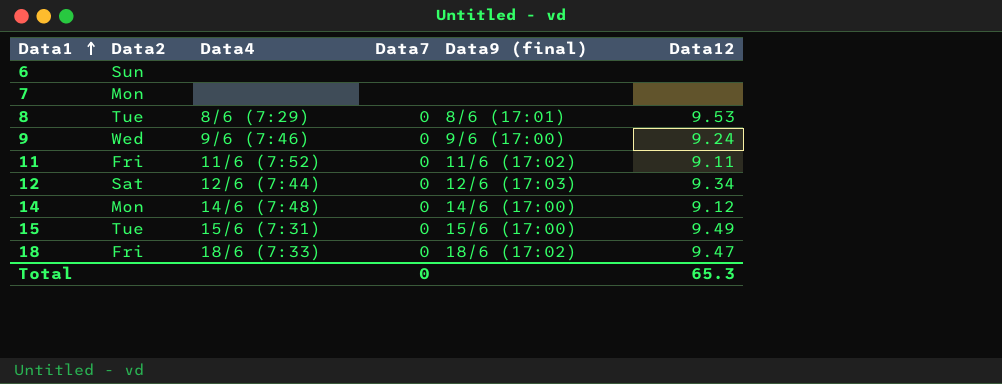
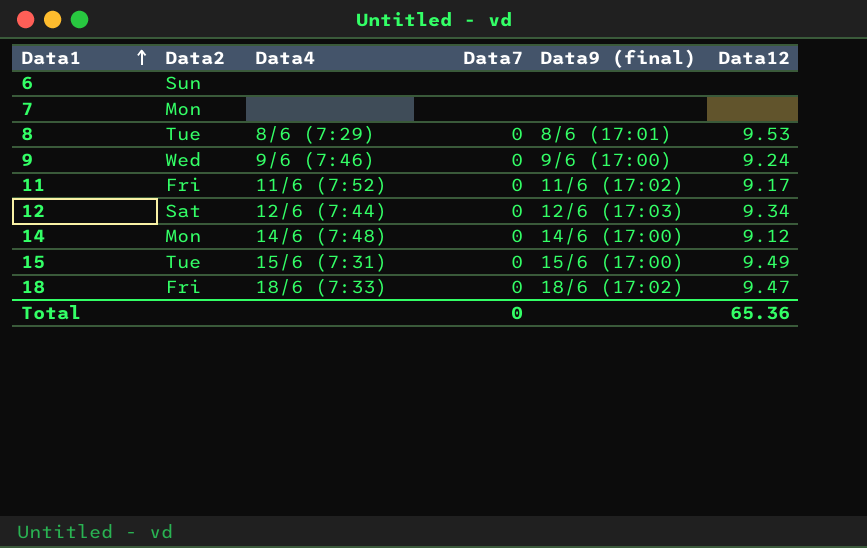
11 | Data12: 9.11 -> 9.17
Total | Data12: 65.3 -> 65.36

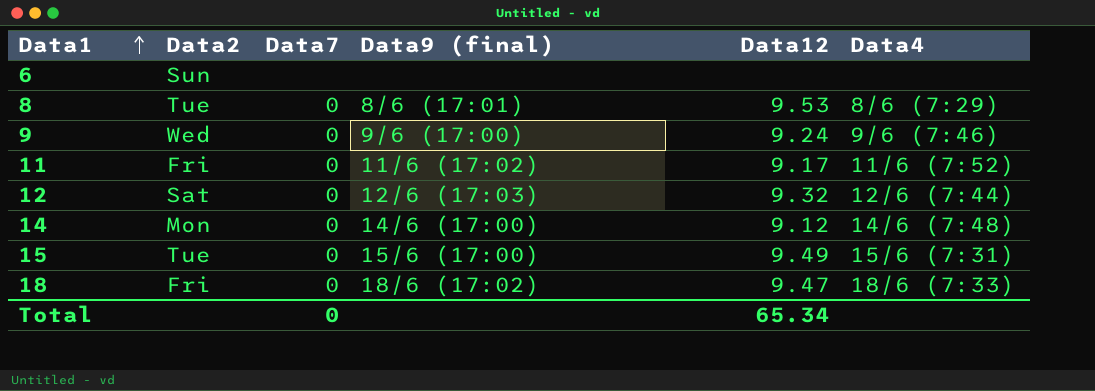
column Data4 | position: 3 -> 6
row 7: Mon | none | none | none | none -> none
12 | Data12: 9.34 -> 9.32
Total | Data12: 65.36 -> 65.34

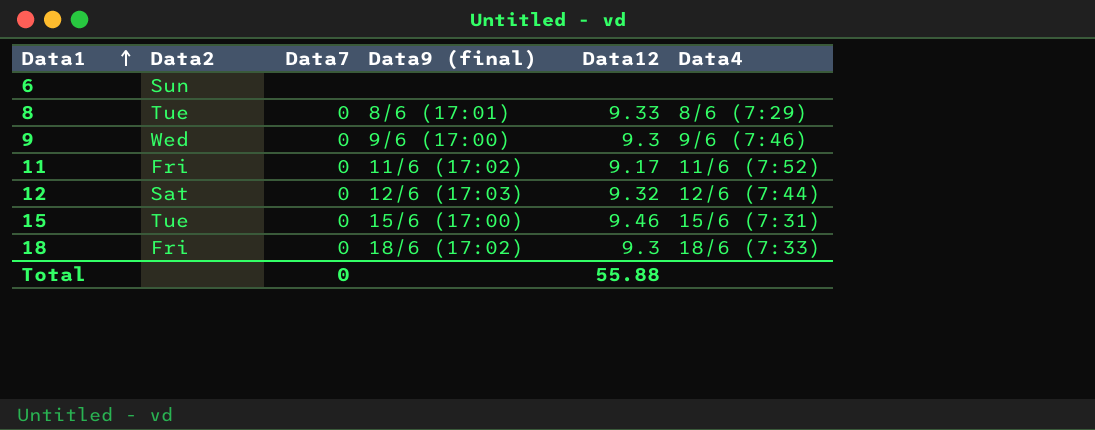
row 14: Mon | 0 | 14/6 (17:00) | 9.12 | 14/6 (7:48) -> none
8 | Data12: 9.53 -> 9.33
9 | Data12: 9.24 -> 9.3
15 | Data12: 9.49 -> 9.46
18 | Data12: 9.47 -> 9.3
Total | Data12: 65.34 -> 55.88

